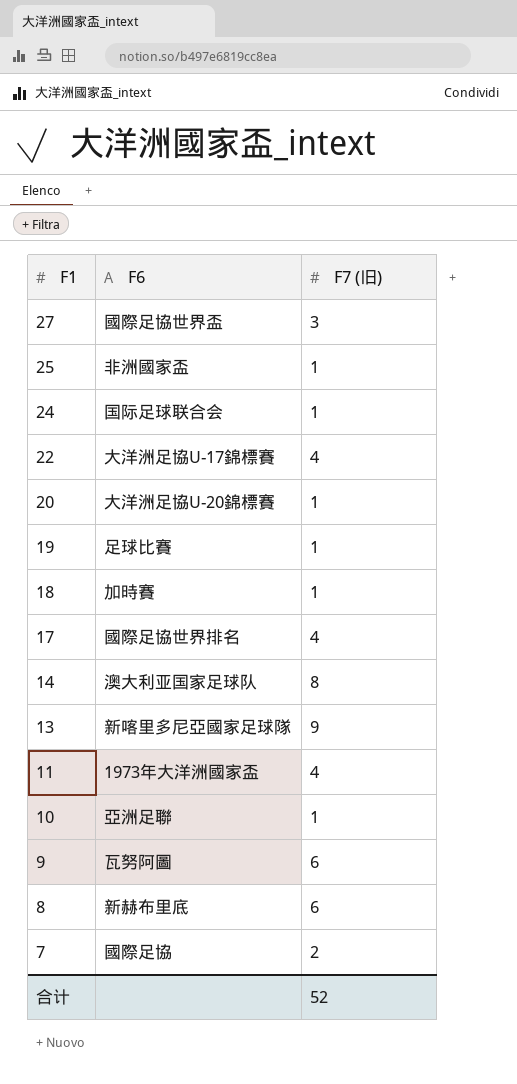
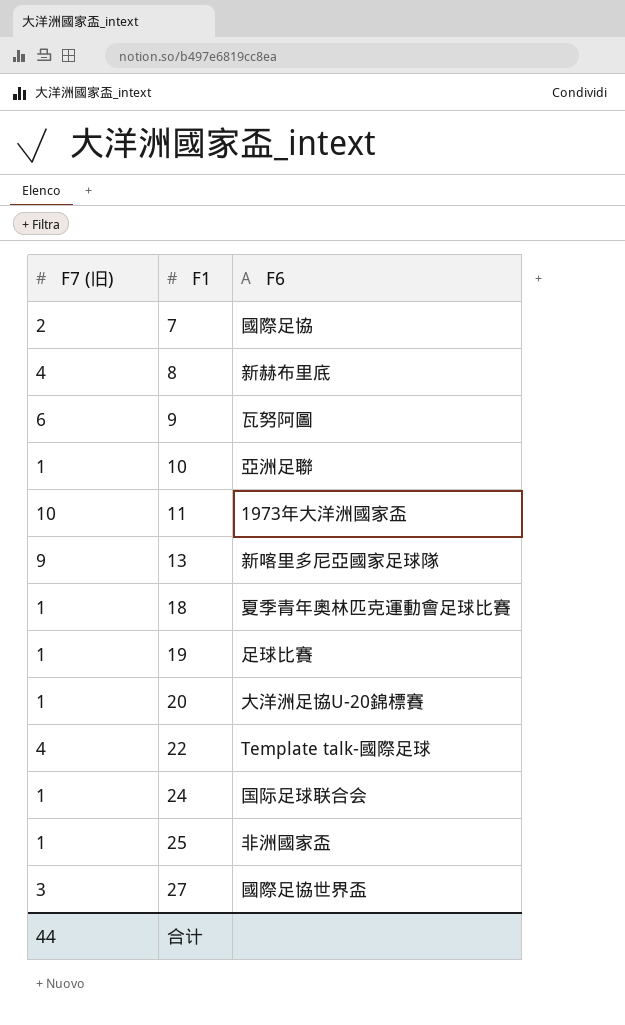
row order: F1 descending -> F1 ascending
column F7 (旧) | position: 3 -> 1
row 17: 國際足協世界排名 | 4 -> none
row 14: 澳大利亚国家足球队 | 8 -> none
8 | F7 (旧): 6 -> 4
11 | F7 (旧): 4 -> 10
18 | F6: 加時賽 -> 夏季青年奧林匹克運動會足球比賽
22 | F6: 大洋洲足協U-17錦標賽 -> Template talk-國際足球
合计 | F7 (旧): 52 -> 44

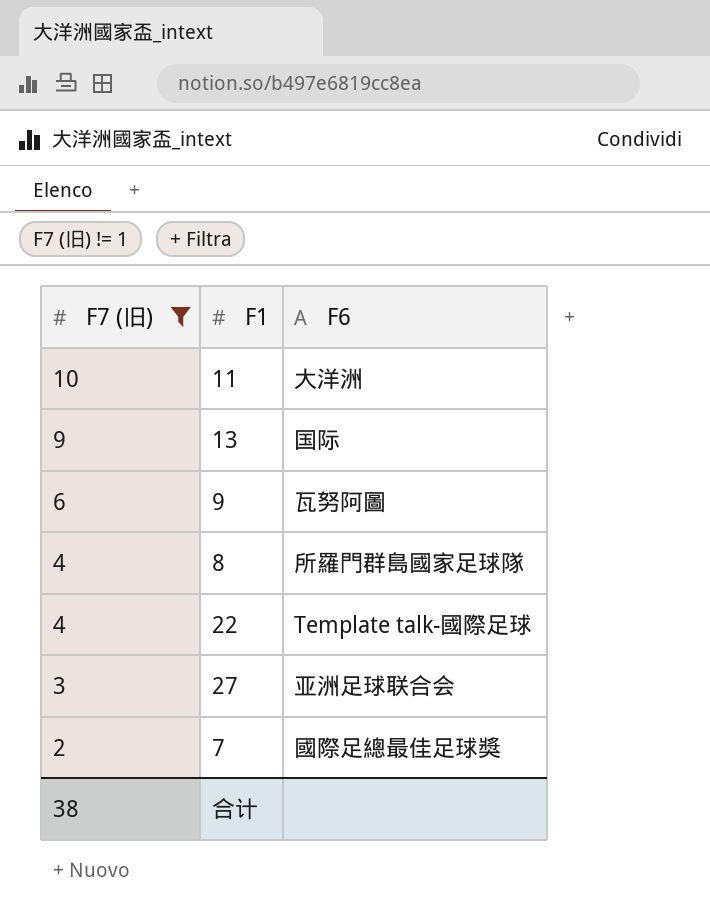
filter: none -> F7 (旧) != 1
row order: F1 ascending -> F7 (旧) descending
11 | F6: 1973年大洋洲國家盃 -> 大洋洲
13 | F6: 新喀里多尼亞國家足球隊 -> 国际
8 | F6: 新赫布里底 -> 所羅門群島國家足球隊
27 | F6: 國際足協世界盃 -> 亚洲足球联合会
7 | F6: 國際足協 -> 國際足總最佳足球獎
合计 | F7 (旧): 44 -> 38

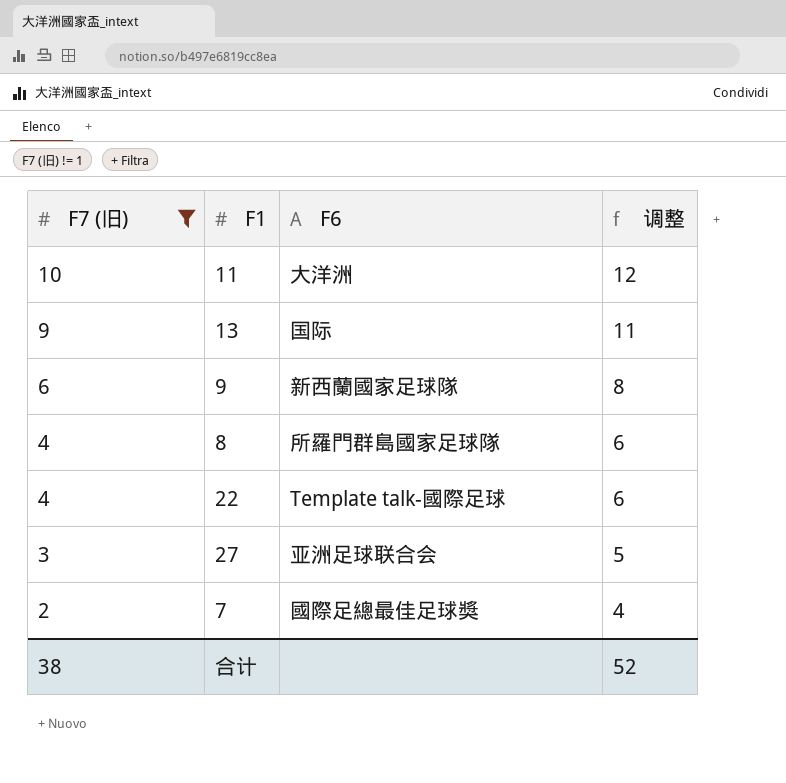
column 调整 | formula: none -> [F7 (旧)] + 2
9 | F6: 瓦努阿圖 -> 新西蘭國家足球隊

